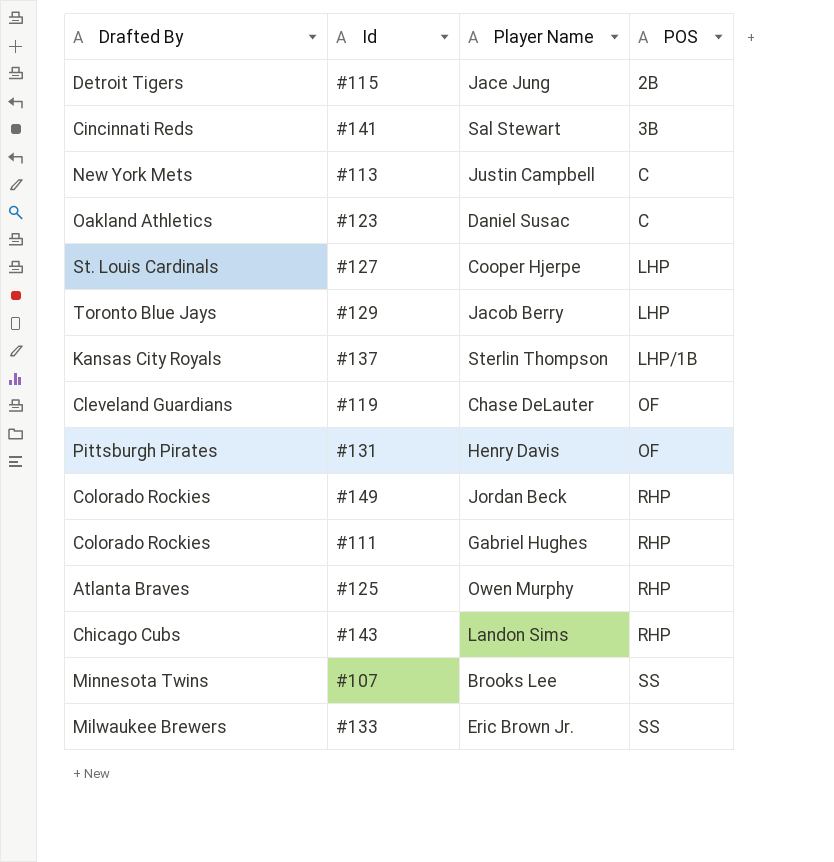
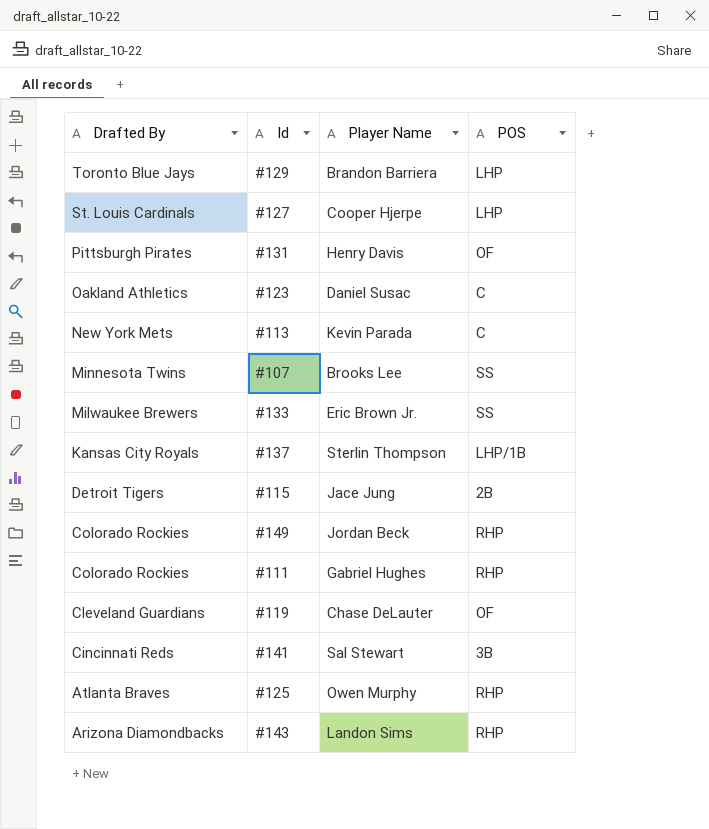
row order: POS ascending -> Drafted By descending
#129 | Player Name: Jacob Berry -> Brandon Barriera
#113 | Player Name: Justin Campbell -> Kevin Parada
#143 | Drafted By: Chicago Cubs -> Arizona Diamondbacks

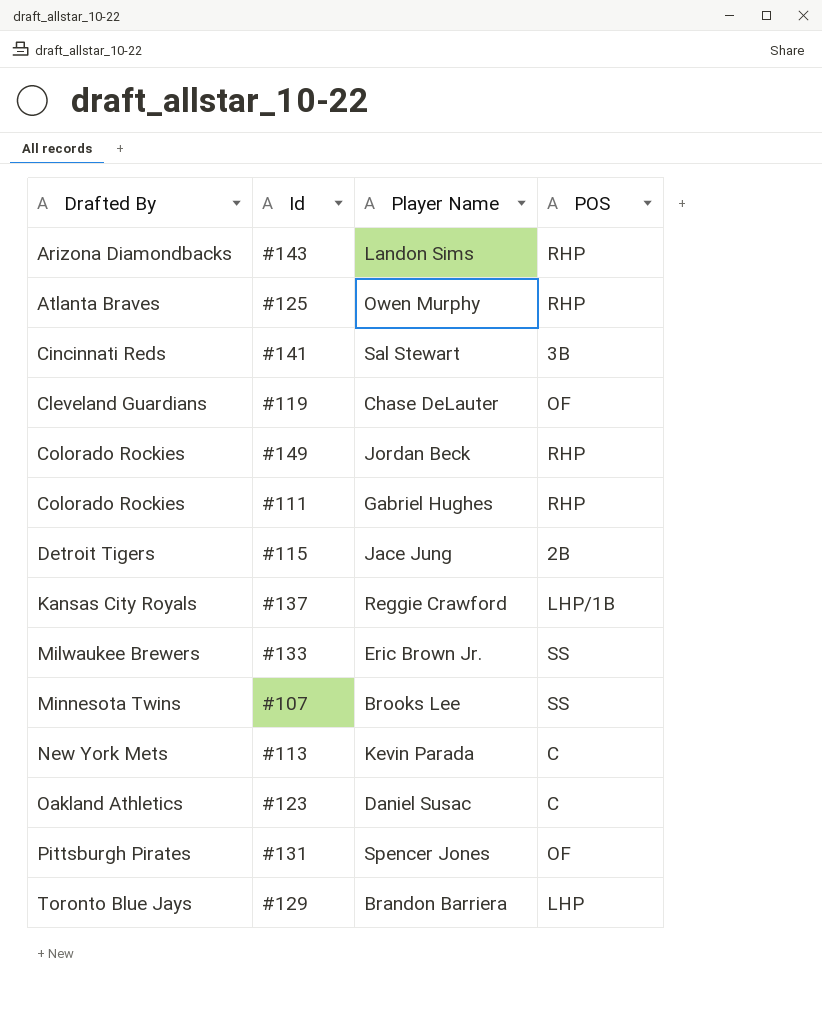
row order: Drafted By descending -> Drafted By ascending
row #127: St. Louis Cardinals | Cooper Hjerpe | LHP -> none
#137 | Player Name: Sterlin Thompson -> Reggie Crawford
#131 | Player Name: Henry Davis -> Spencer Jones

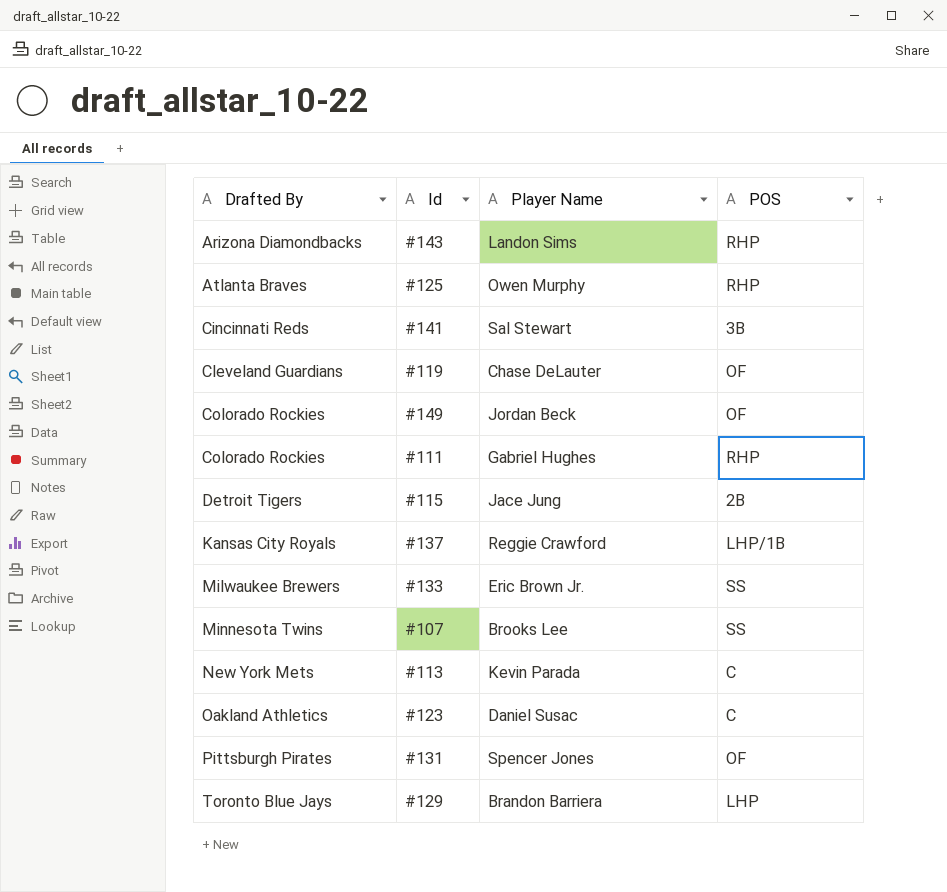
#149 | POS: RHP -> OF

